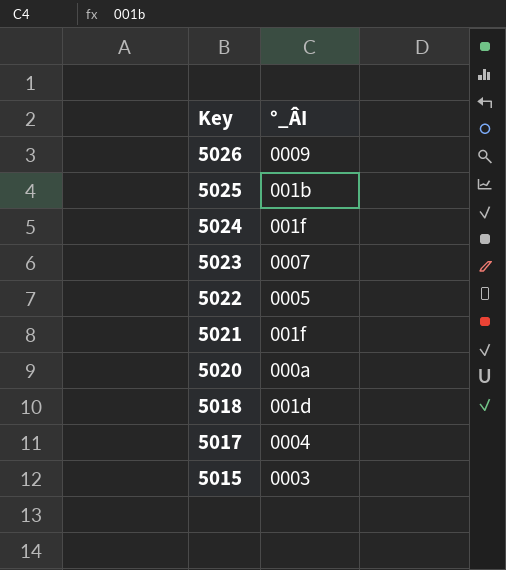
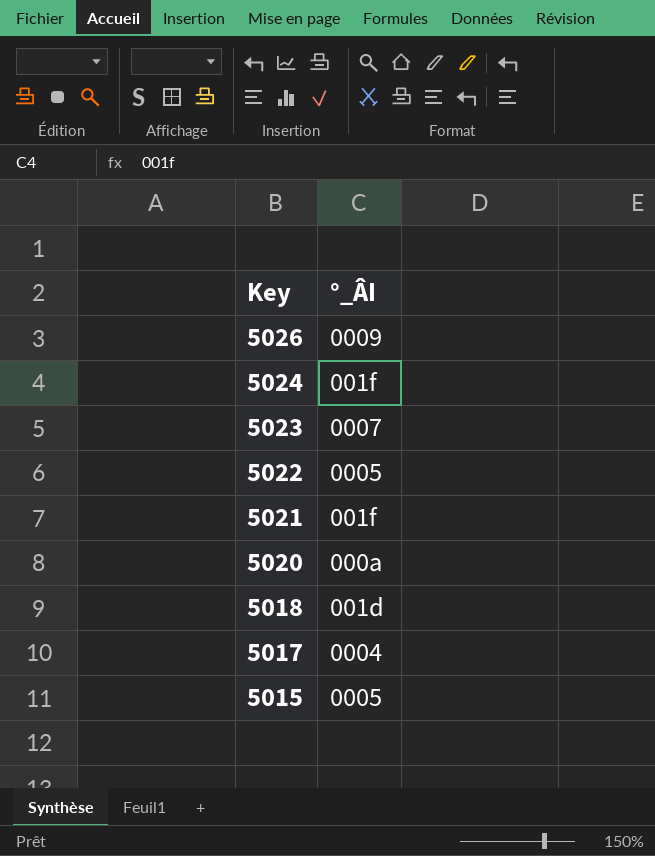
row 5025: 001b -> none
5015 | °_ÂI: 0003 -> 0005

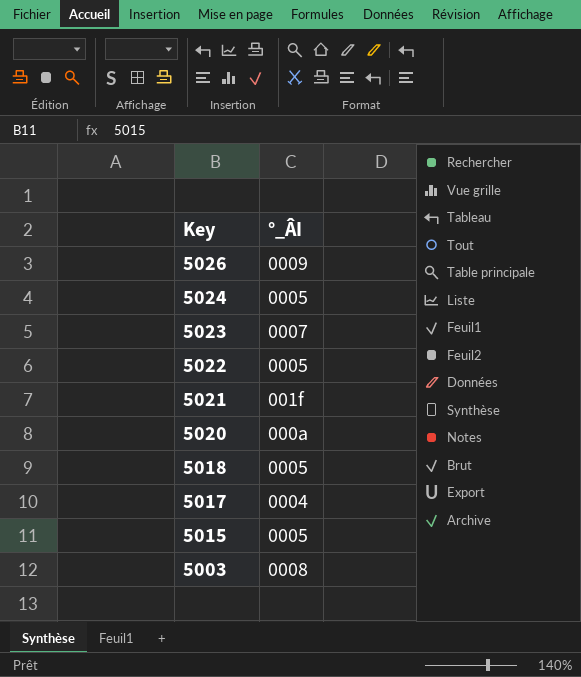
5024 | °_ÂI: 001f -> 0005
5018 | °_ÂI: 001d -> 0005
row 5003: none -> 0008

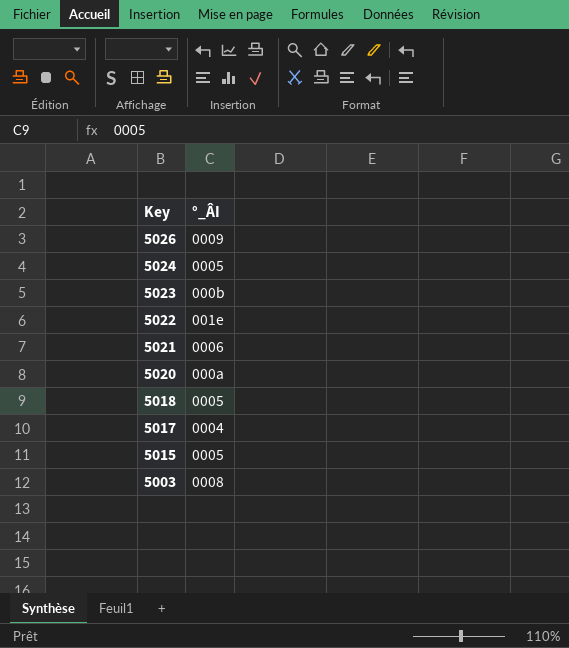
5023 | °_ÂI: 0007 -> 000b
5022 | °_ÂI: 0005 -> 001e
5021 | °_ÂI: 001f -> 0006

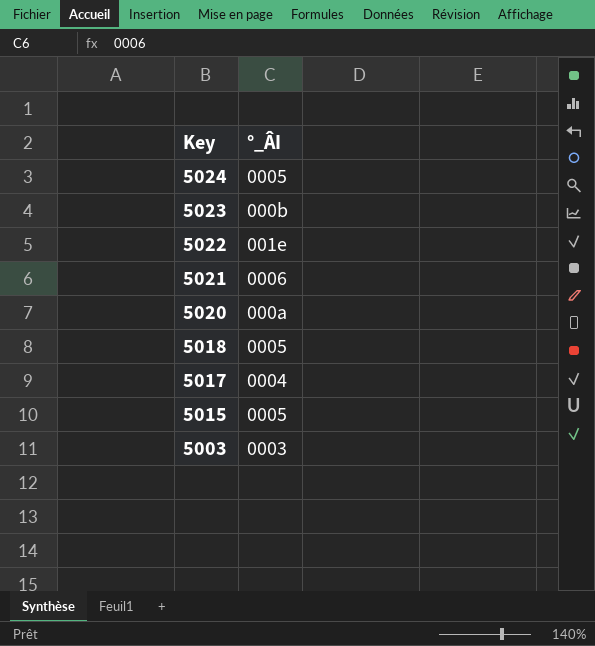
row 5026: 0009 -> none
5003 | °_ÂI: 0008 -> 0003

